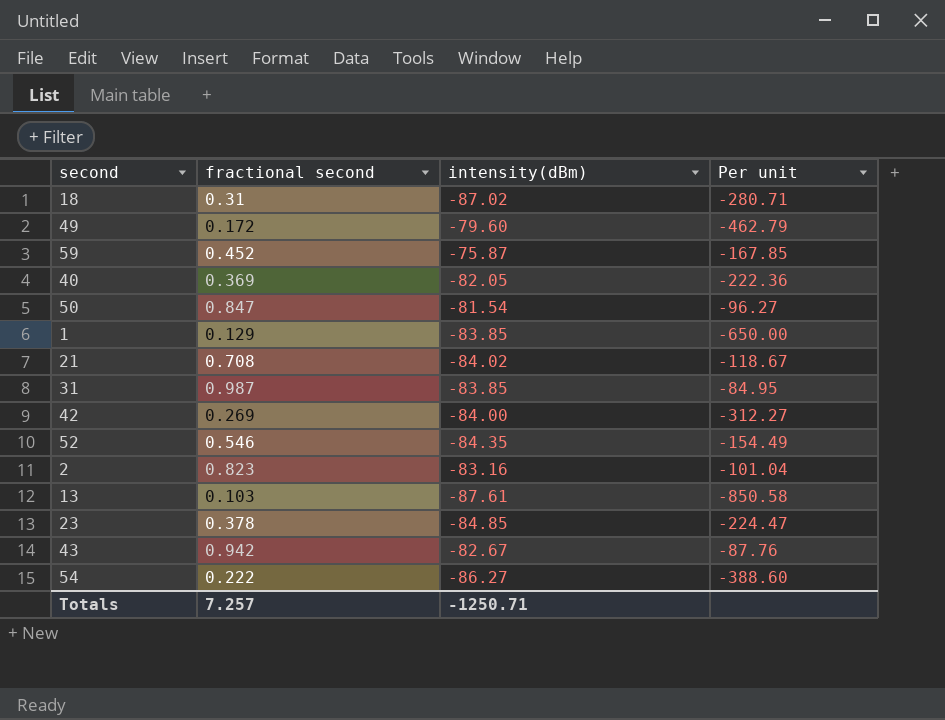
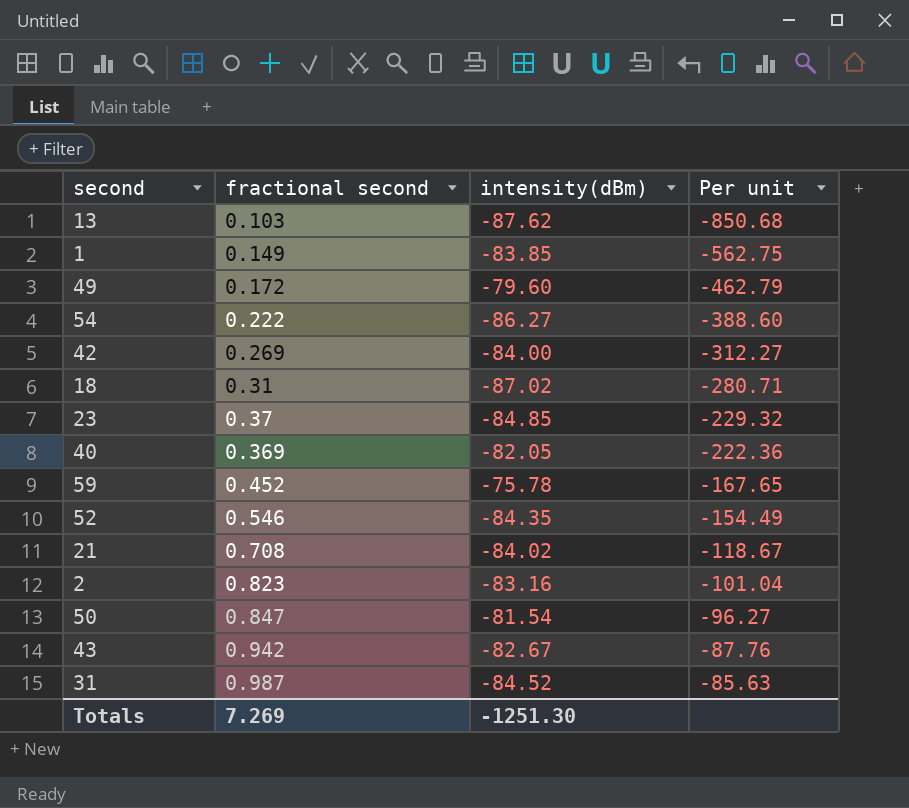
row order: none -> Per unit ascending
13 | intensity(dBm): -87.61 -> -87.62
13 | Per unit: -850.58 -> -850.68
1 | fractional second: 0.129 -> 0.149
1 | Per unit: -650.00 -> -562.75
23 | fractional second: 0.378 -> 0.37
23 | Per unit: -224.47 -> -229.32
59 | intensity(dBm): -75.87 -> -75.78
59 | Per unit: -167.85 -> -167.65
31 | intensity(dBm): -83.85 -> -84.52
31 | Per unit: -84.95 -> -85.63
Totals | fractional second: 7.257 -> 7.269
Totals | intensity(dBm): -1250.71 -> -1251.30

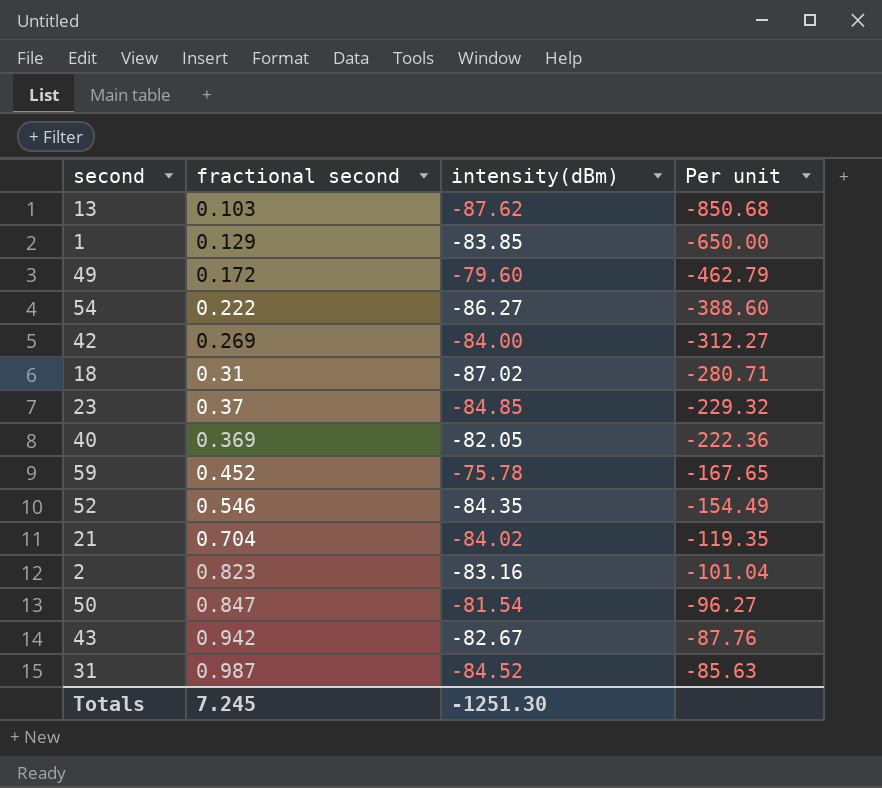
1 | fractional second: 0.149 -> 0.129
1 | Per unit: -562.75 -> -650.00
21 | fractional second: 0.708 -> 0.704
21 | Per unit: -118.67 -> -119.35
Totals | fractional second: 7.269 -> 7.245

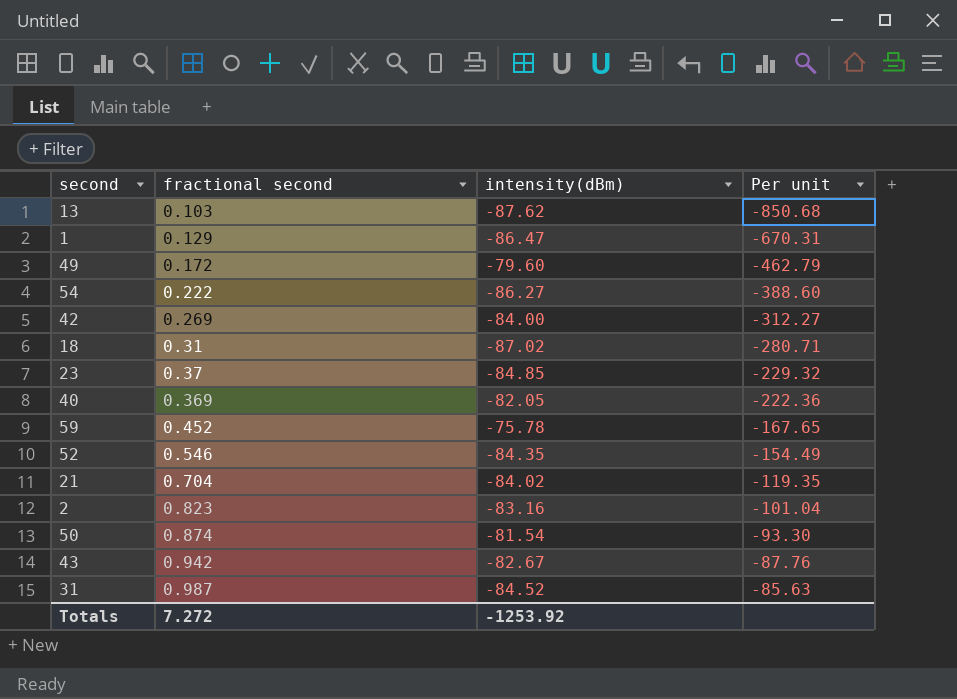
1 | intensity(dBm): -83.85 -> -86.47
1 | Per unit: -650.00 -> -670.31
50 | fractional second: 0.847 -> 0.874
50 | Per unit: -96.27 -> -93.30
Totals | fractional second: 7.245 -> 7.272
Totals | intensity(dBm): -1251.30 -> -1253.92

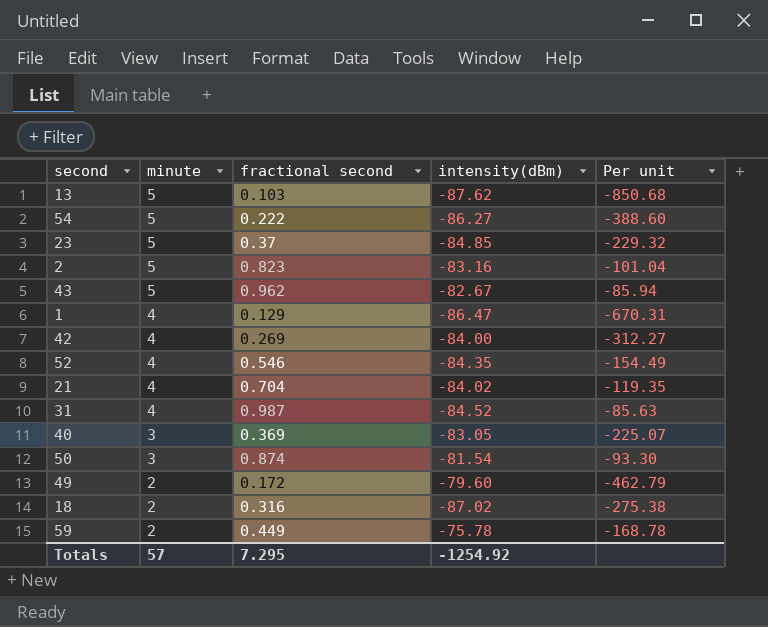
row order: Per unit ascending -> minute descending
column minute | position: none -> 2
43 | fractional second: 0.942 -> 0.962
43 | Per unit: -87.76 -> -85.94
40 | intensity(dBm): -82.05 -> -83.05
40 | Per unit: -222.36 -> -225.07
18 | fractional second: 0.31 -> 0.316
18 | Per unit: -280.71 -> -275.38
59 | fractional second: 0.452 -> 0.449
59 | Per unit: -167.65 -> -168.78
Totals | fractional second: 7.272 -> 7.295
Totals | intensity(dBm): -1253.92 -> -1254.92

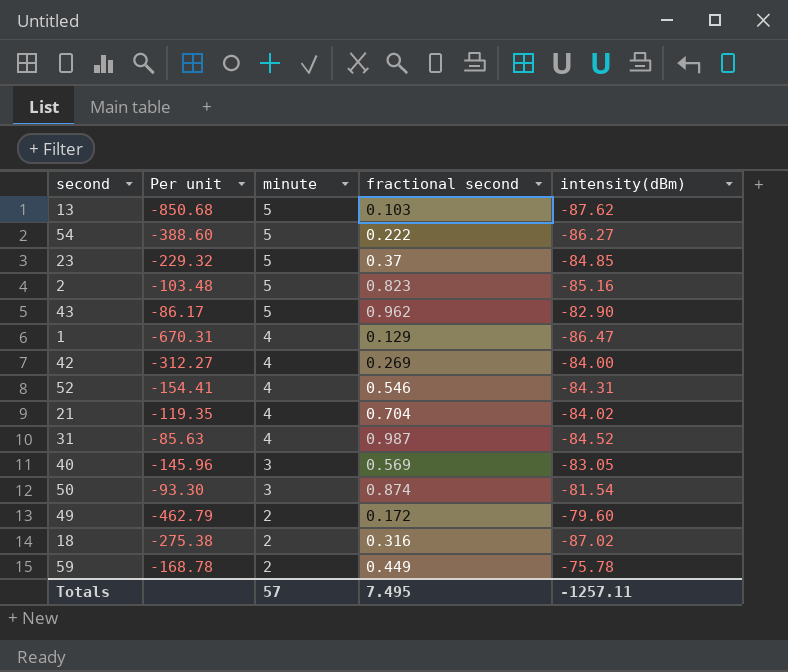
column Per unit | position: 5 -> 2
2 | Per unit: -101.04 -> -103.48
2 | intensity(dBm): -83.16 -> -85.16
43 | Per unit: -85.94 -> -86.17
43 | intensity(dBm): -82.67 -> -82.90
52 | Per unit: -154.49 -> -154.41
52 | intensity(dBm): -84.35 -> -84.31
40 | Per unit: -225.07 -> -145.96
40 | fractional second: 0.369 -> 0.569
Totals | fractional second: 7.295 -> 7.495
Totals | intensity(dBm): -1254.92 -> -1257.11

